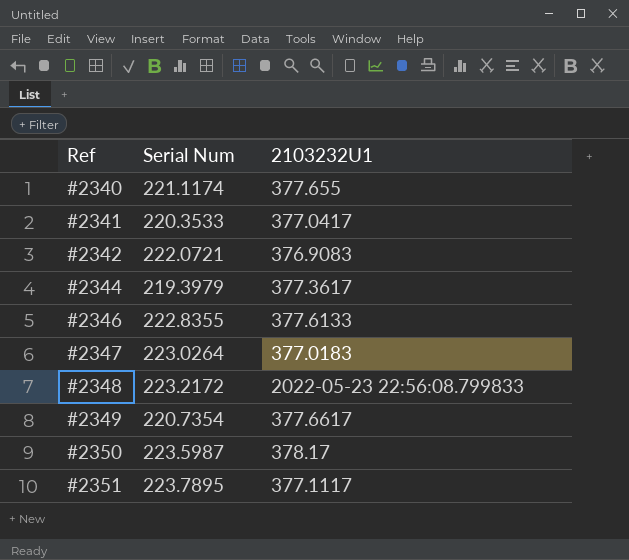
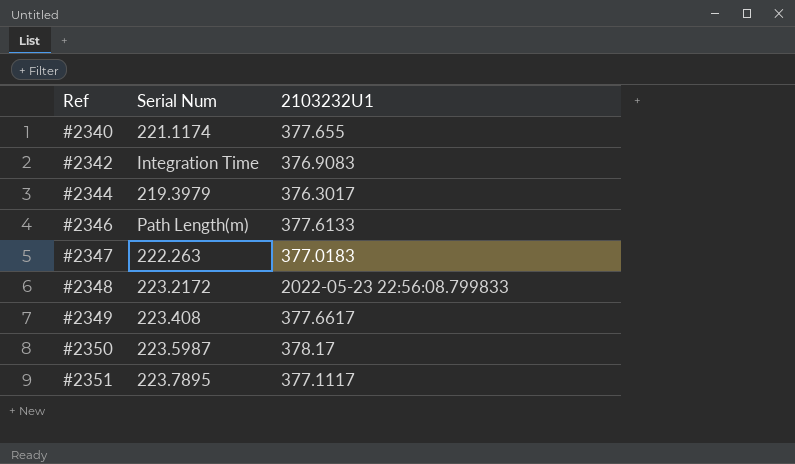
row #2341: 220.3533 | 377.0417 -> none
#2342 | Serial Num: 222.0721 -> Integration Time
#2344 | 2103232U1: 377.3617 -> 376.3017
#2346 | Serial Num: 222.8355 -> Path Length(m)
#2347 | Serial Num: 223.0264 -> 222.263
#2349 | Serial Num: 220.7354 -> 223.408

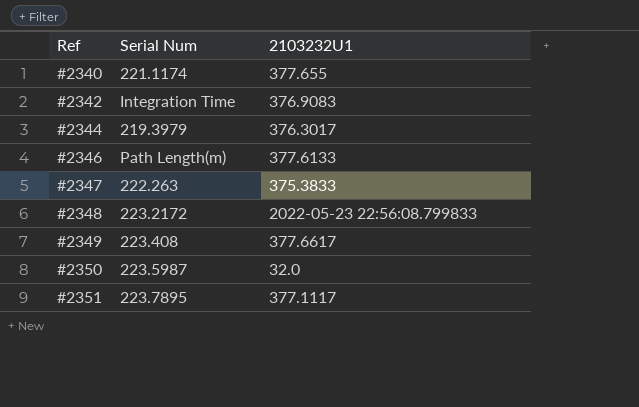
#2347 | 2103232U1: 377.0183 -> 375.3833
#2350 | 2103232U1: 378.17 -> 32.0

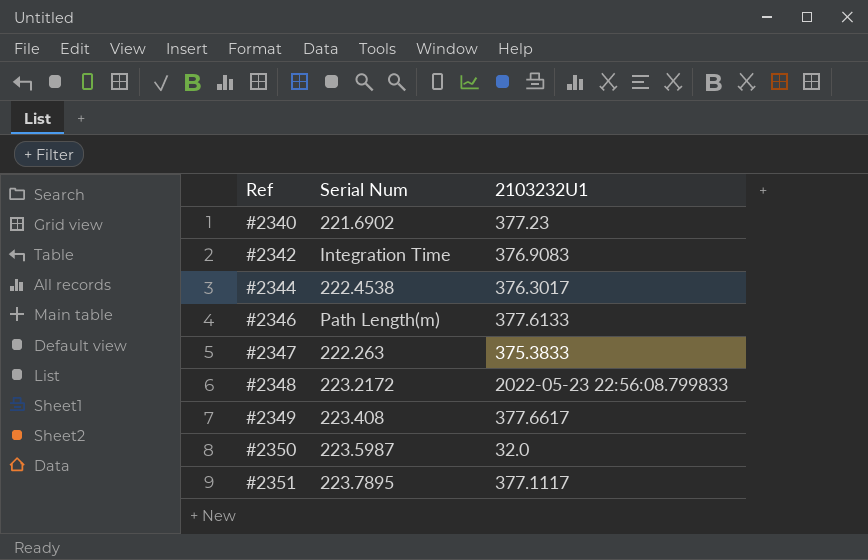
#2340 | Serial Num: 221.1174 -> 221.6902
#2340 | 2103232U1: 377.655 -> 377.23
#2344 | Serial Num: 219.3979 -> 222.4538

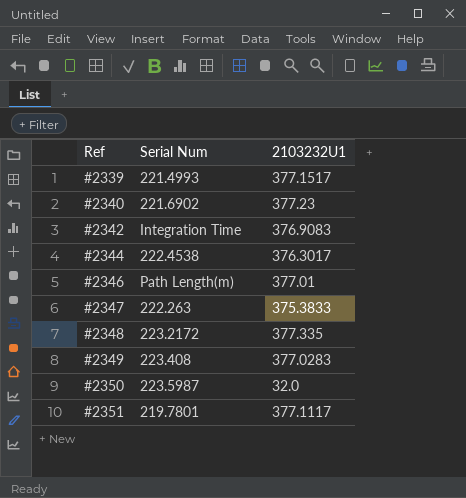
row #2339: none -> 221.4993 | 377.1517
#2346 | 2103232U1: 377.6133 -> 377.01
#2348 | 2103232U1: 2022-05-23 22:56:08.799833 -> 377.335
#2349 | 2103232U1: 377.6617 -> 377.0283
#2351 | Serial Num: 223.7895 -> 219.7801

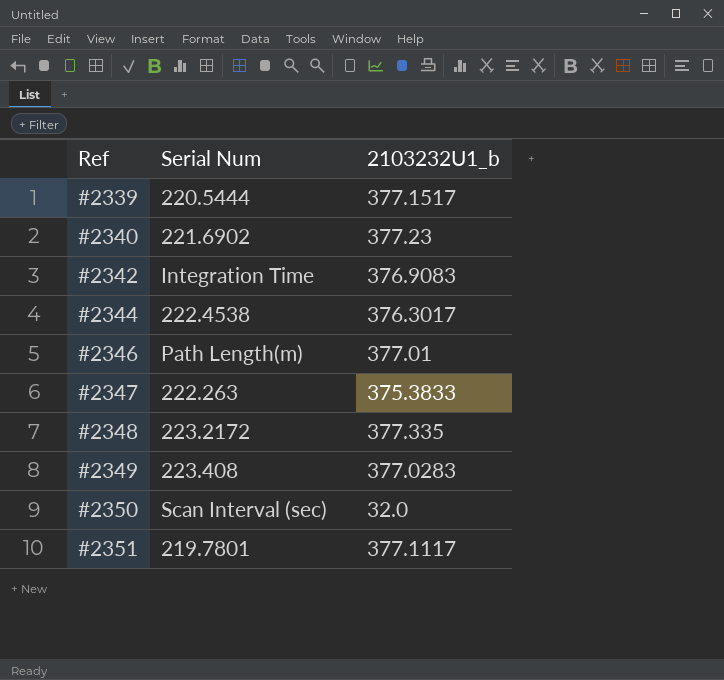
column name: 2103232U1 -> 2103232U1_b
#2339 | Serial Num: 221.4993 -> 220.5444
#2350 | Serial Num: 223.5987 -> Scan Interval (sec)

